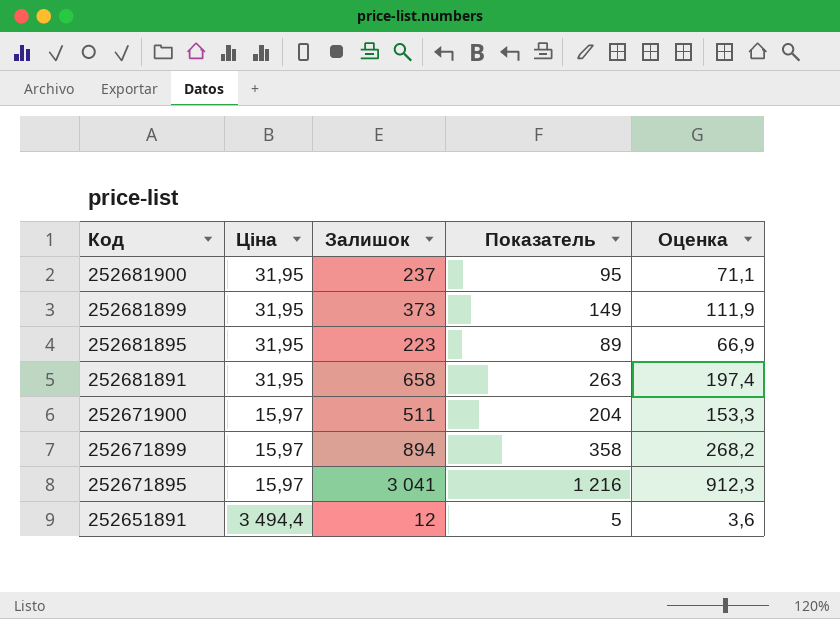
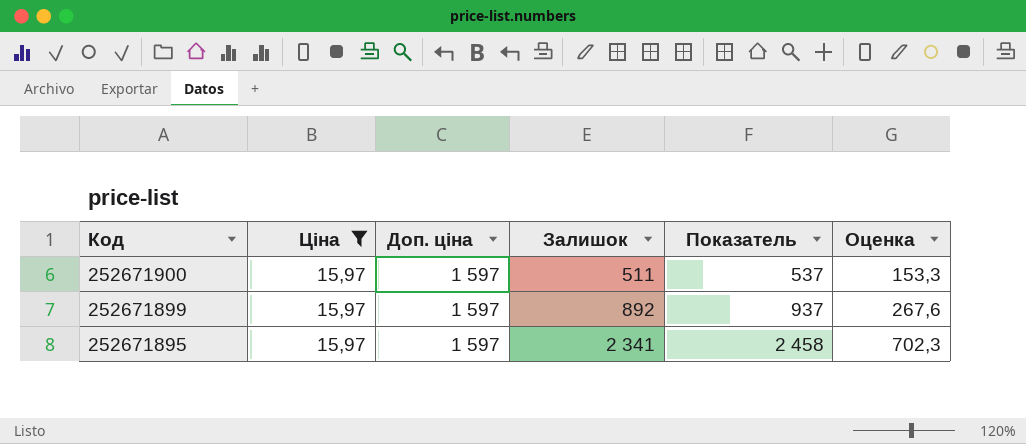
filter: none -> Ціна = 15,97
column Доп. ціна | position: none -> 3
column Показатель | formula: [Залишок] * 0,4 -> [Залишок] * 1,05
252671899 | Залишок: 894 -> 892
252671899 | Оценка: 268,2 -> 267,6
252671895 | Залишок: 3 041 -> 2 341
252671895 | Оценка: 912,3 -> 702,3

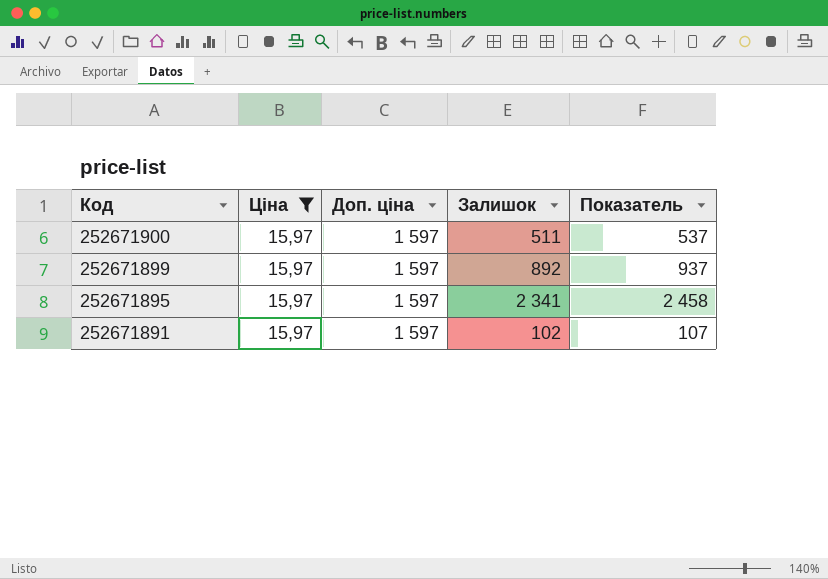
column Оценка | formula: [Залишок] * 0,3 -> none
row 252671891: none -> 15,97 | 1 597 | 102 | 107

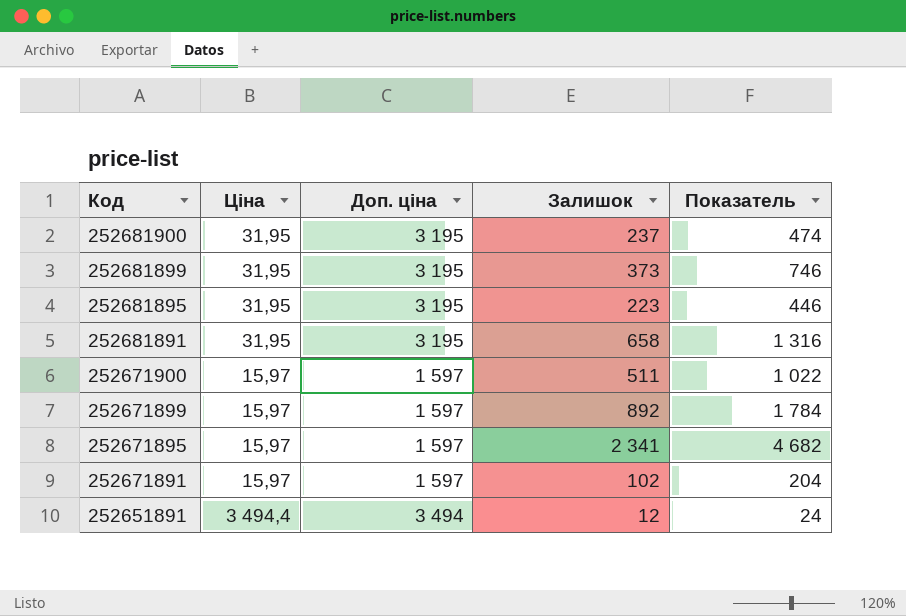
filter: Ціна = 15,97 -> none
column Показатель | formula: [Залишок] * 1,05 -> [Залишок] * 2

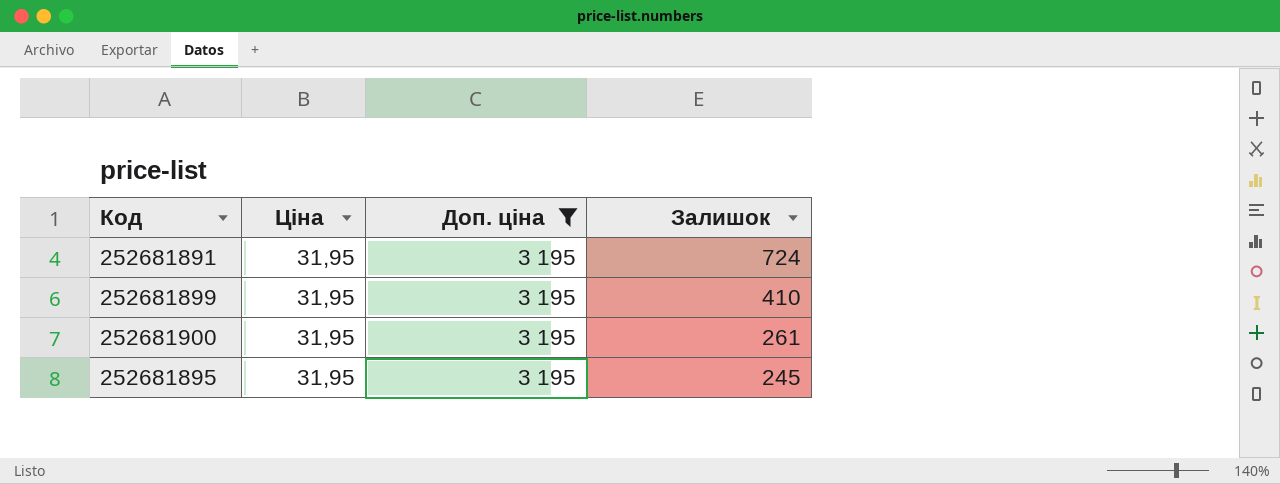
filter: none -> Доп. ціна = 3 195
row order: Код descending -> Залишок descending
column Показатель | formula: [Залишок] * 2 -> none
252681891 | Залишок: 658 -> 724
252681899 | Залишок: 373 -> 410
252681900 | Залишок: 237 -> 261
252681895 | Залишок: 223 -> 245

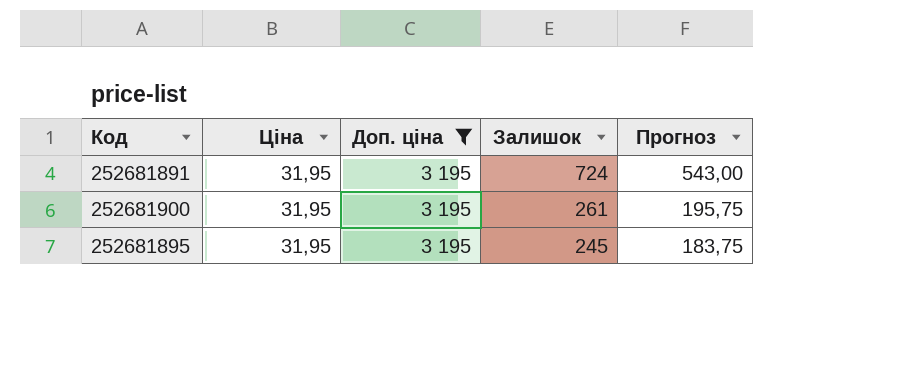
column Прогноз | formula: none -> [Залишок] * 0,75
row 252681899: 31,95 | 3 195 | 410 -> none

